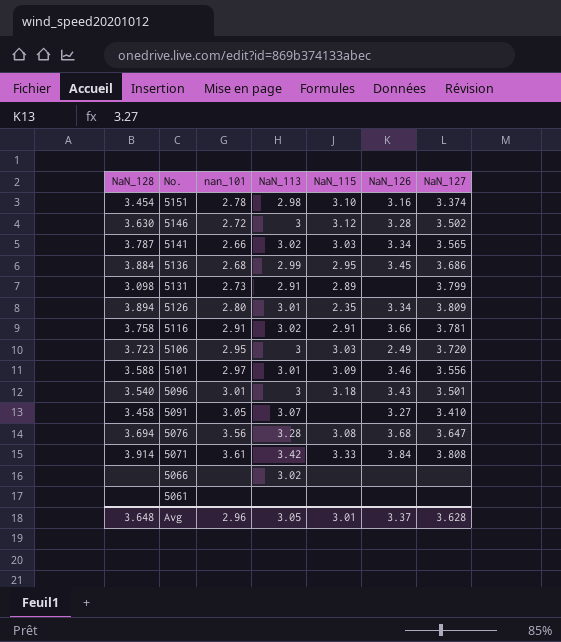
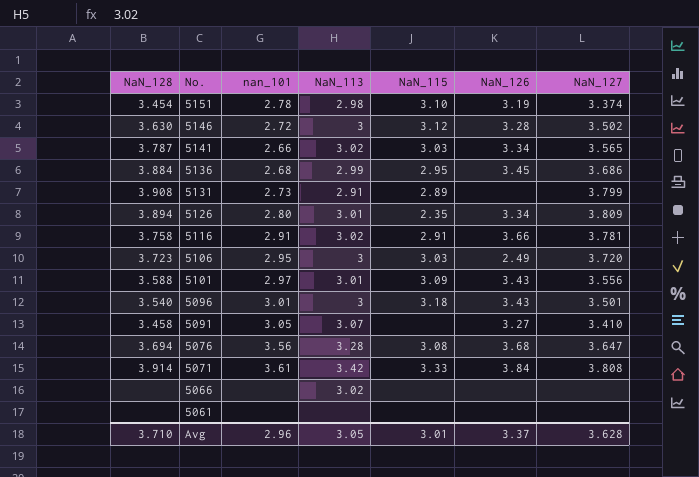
5151 | NaN_126: 3.16 -> 3.19
5131 | NaN_128: 3.098 -> 3.908
5101 | NaN_126: 3.46 -> 3.43
Avg | NaN_128: 3.648 -> 3.710

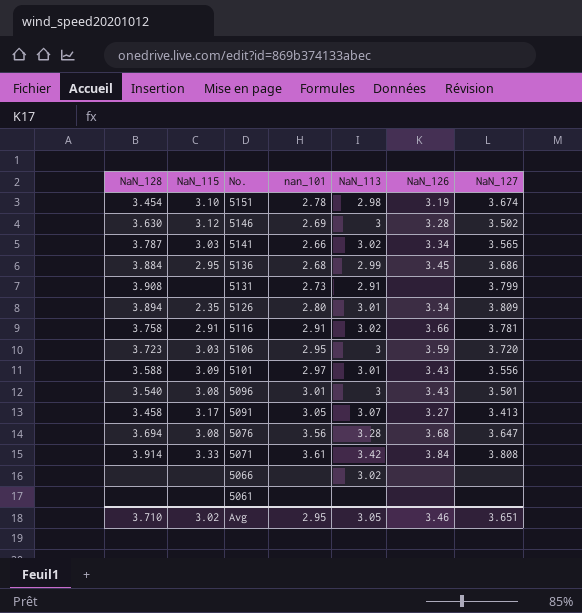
column NaN_115 | position: 5 -> 2
5151 | NaN_127: 3.374 -> 3.674
5146 | nan_101: 2.72 -> 2.69
5131 | NaN_115: 2.89 -> none
5106 | NaN_126: 2.49 -> 3.59
5096 | NaN_115: 3.18 -> 3.08
5091 | NaN_115: none -> 3.17
5091 | NaN_127: 3.410 -> 3.413
Avg | NaN_115: 3.01 -> 3.02
Avg | nan_101: 2.96 -> 2.95
Avg | NaN_126: 3.37 -> 3.46
Avg | NaN_127: 3.628 -> 3.651

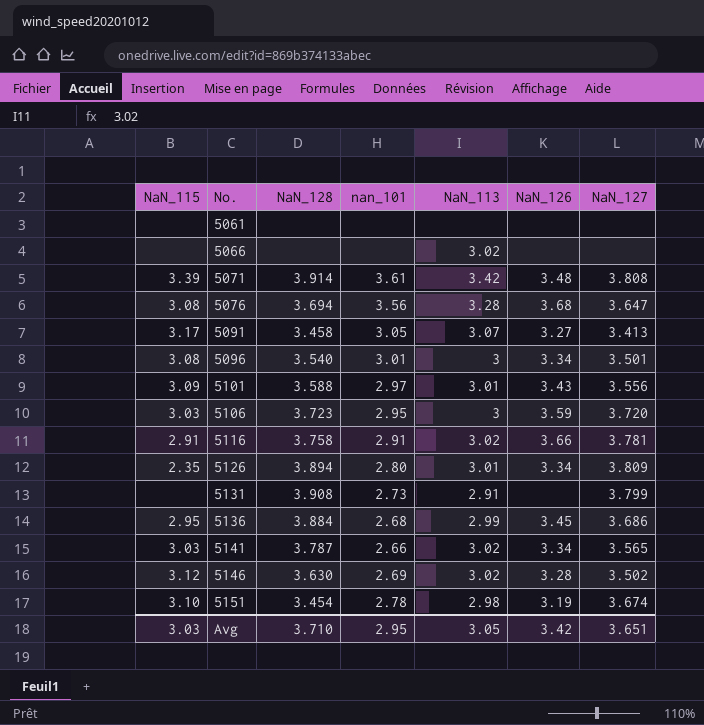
row order: No. descending -> No. ascending
column NaN_128 | position: 1 -> 3
5071 | NaN_115: 3.33 -> 3.39
5071 | NaN_126: 3.84 -> 3.48
5096 | NaN_126: 3.43 -> 3.34
5146 | NaN_113: 3 -> 3.02
Avg | NaN_115: 3.02 -> 3.03
Avg | NaN_126: 3.46 -> 3.42

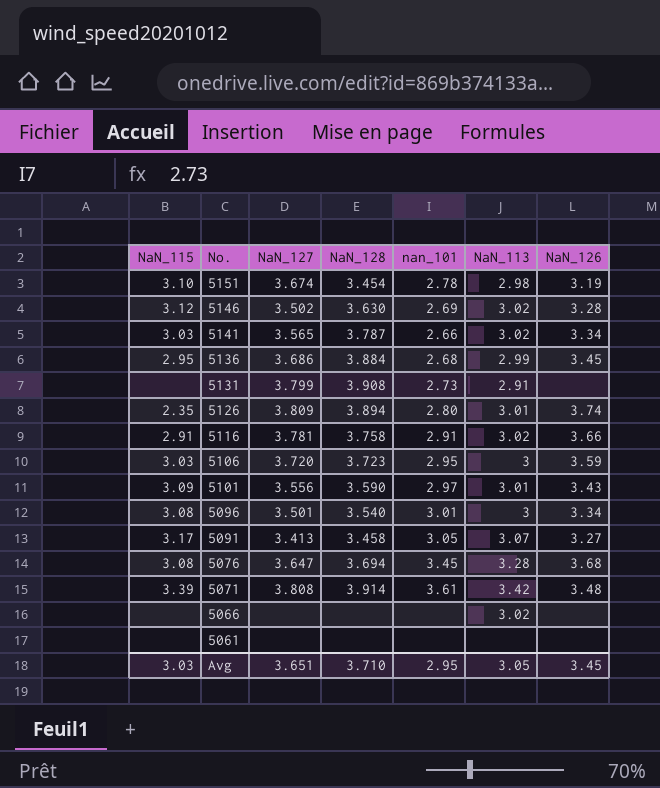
row order: No. ascending -> No. descending
column NaN_127 | position: 7 -> 3
5126 | NaN_126: 3.34 -> 3.74
5101 | NaN_128: 3.588 -> 3.590
5076 | nan_101: 3.56 -> 3.45
Avg | NaN_126: 3.42 -> 3.45

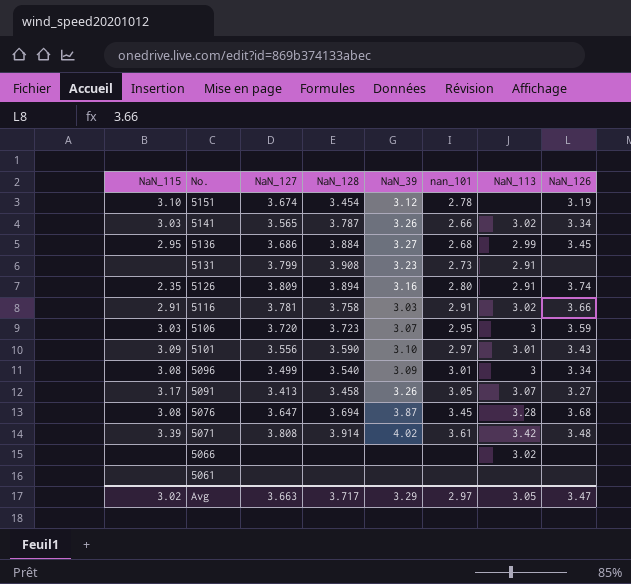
column NaN_39 | position: none -> 5
row 5146: 3.12 | 3.502 | 3.630 | 2.69 | 3.02 | 3.28 -> none
5151 | NaN_113: 2.98 -> none
5126 | NaN_113: 3.01 -> 2.91
5096 | NaN_127: 3.501 -> 3.499
Avg | NaN_115: 3.03 -> 3.02
Avg | NaN_127: 3.651 -> 3.663
Avg | NaN_128: 3.710 -> 3.717
Avg | nan_101: 2.95 -> 2.97
Avg | NaN_126: 3.45 -> 3.47

